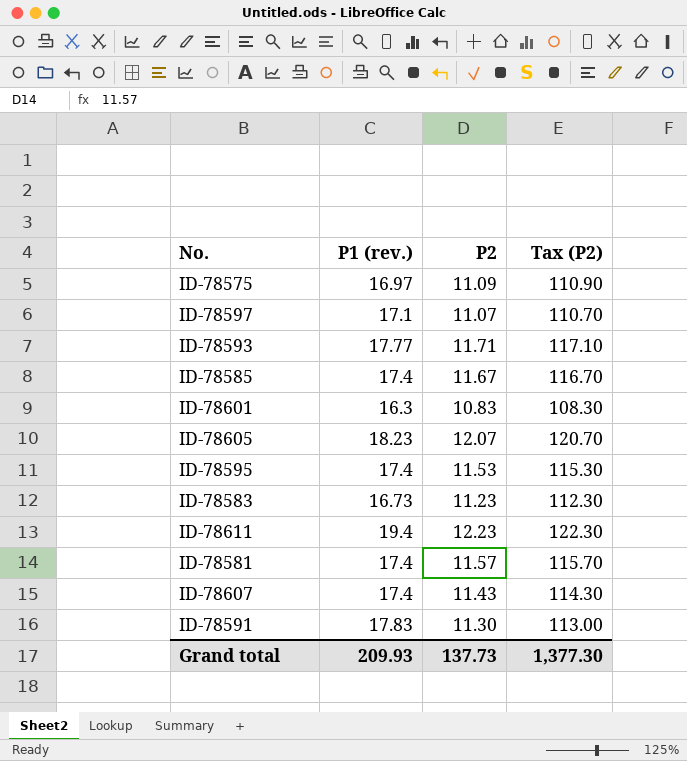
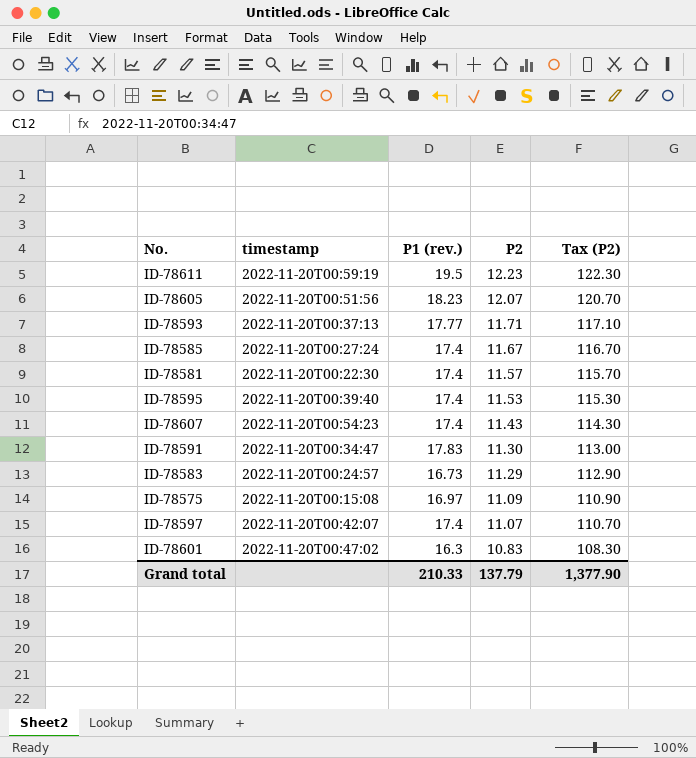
row order: none -> P2 descending
column timestamp | position: none -> 2
ID-78611 | P1 (rev.): 19.4 -> 19.5
ID-78583 | P2: 11.23 -> 11.29
ID-78583 | Tax (P2): 112.30 -> 112.90
ID-78597 | P1 (rev.): 17.1 -> 17.4
Grand total | P1 (rev.): 209.93 -> 210.33
Grand total | P2: 137.73 -> 137.79
Grand total | Tax (P2): 1,377.30 -> 1,377.90

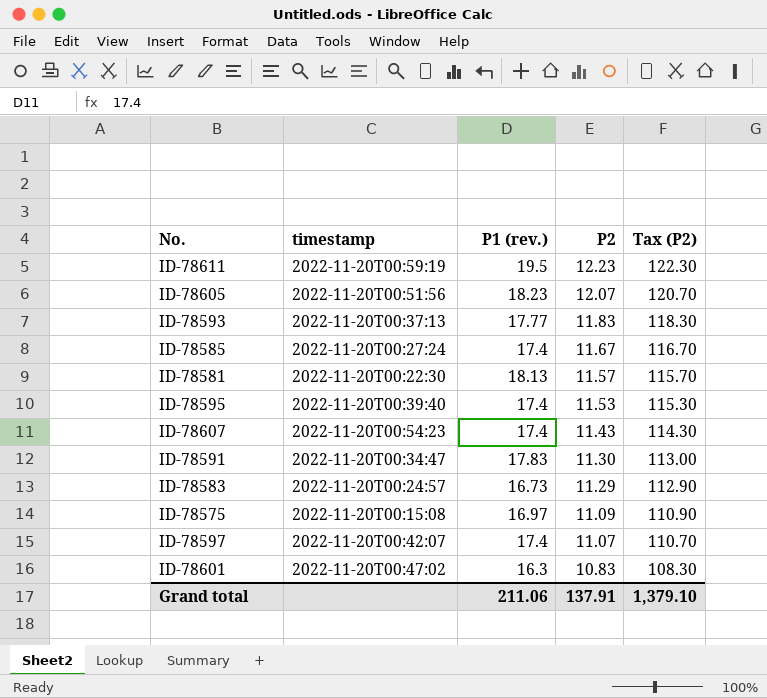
ID-78593 | P2: 11.71 -> 11.83
ID-78593 | Tax (P2): 117.10 -> 118.30
ID-78581 | P1 (rev.): 17.4 -> 18.13
Grand total | P1 (rev.): 210.33 -> 211.06
Grand total | P2: 137.79 -> 137.91
Grand total | Tax (P2): 1,377.90 -> 1,379.10

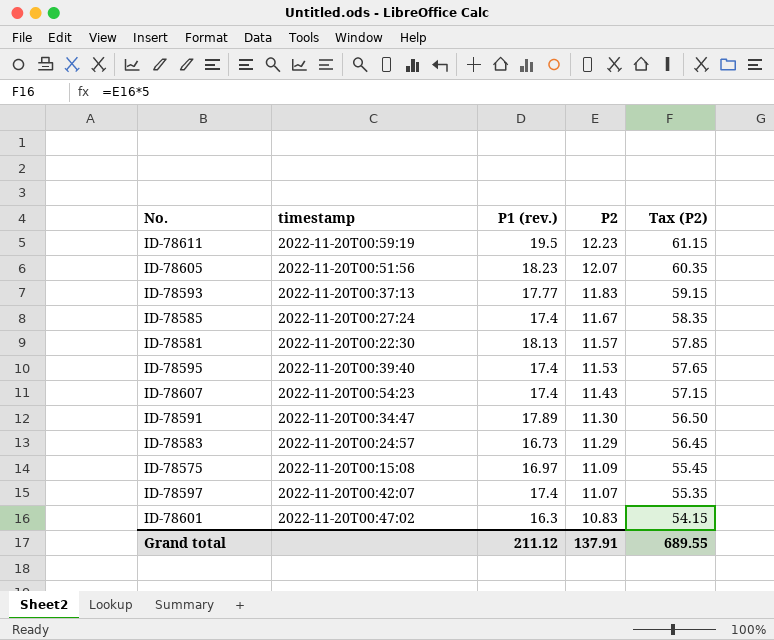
column Tax (P2) | formula: [P2] * 10 -> [P2] * 5
ID-78591 | P1 (rev.): 17.83 -> 17.89
Grand total | P1 (rev.): 211.06 -> 211.12
Grand total | Tax (P2): 1,379.10 -> 689.55

